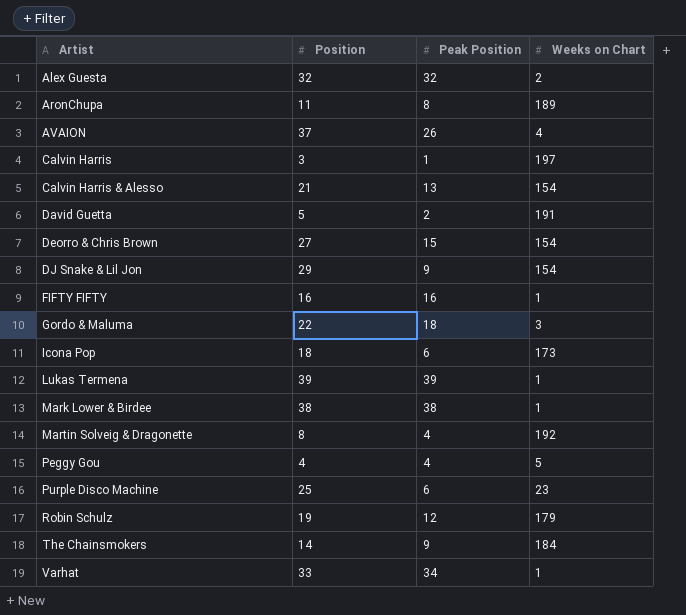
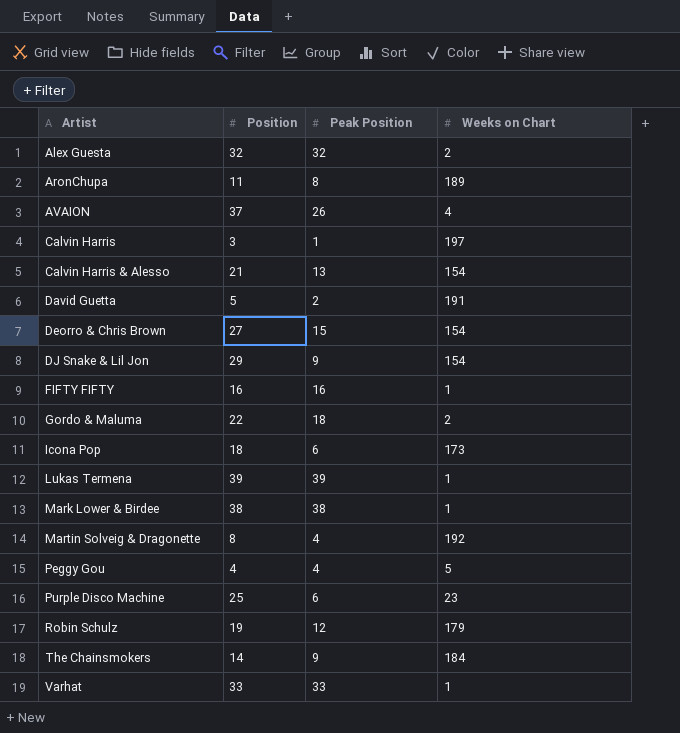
Gordo & Maluma | Weeks on Chart: 3 -> 2
Varhat | Peak Position: 34 -> 33

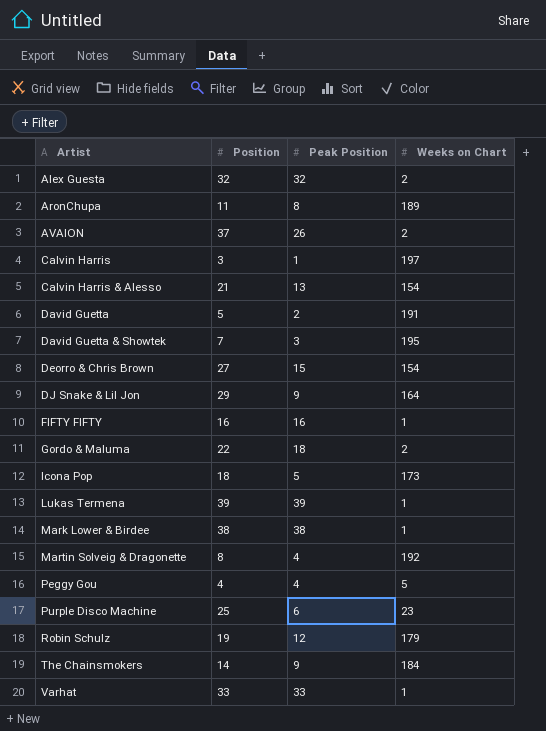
AVAION | Weeks on Chart: 4 -> 2
row David Guetta & Showtek: none -> 7 | 3 | 195
DJ Snake & Lil Jon | Weeks on Chart: 154 -> 164
Icona Pop | Peak Position: 6 -> 5

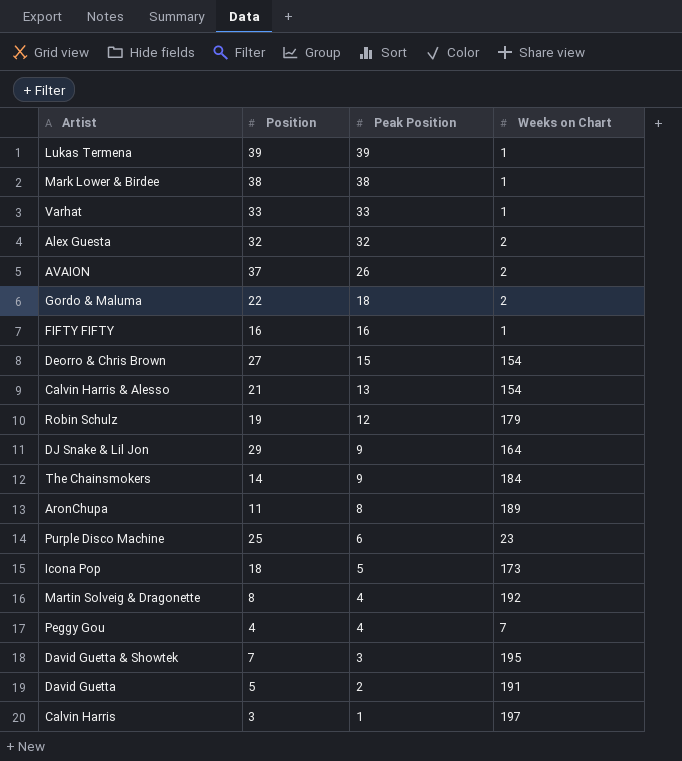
row order: Artist ascending -> Peak Position descending
Peggy Gou | Weeks on Chart: 5 -> 7

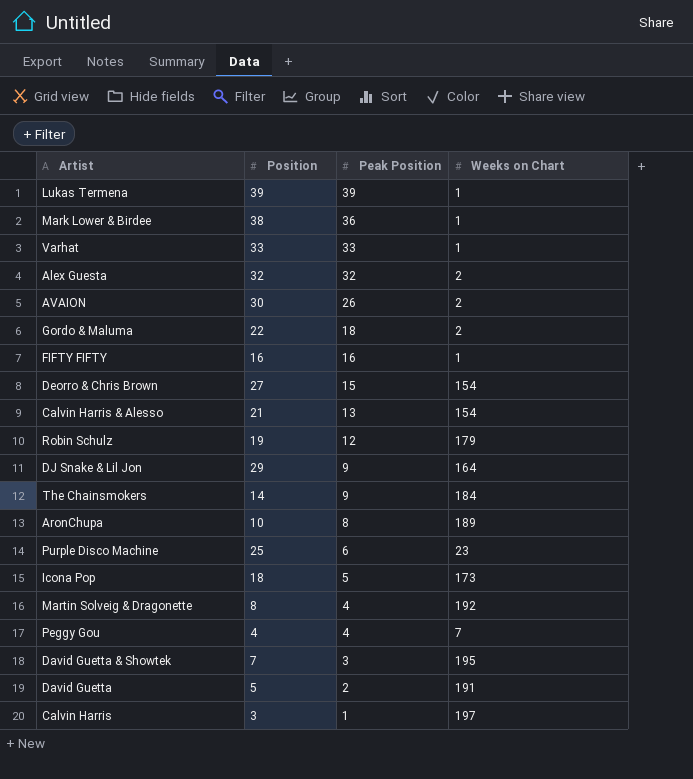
Mark Lower & Birdee | Peak Position: 38 -> 36
AVAION | Position: 37 -> 30
AronChupa | Position: 11 -> 10

